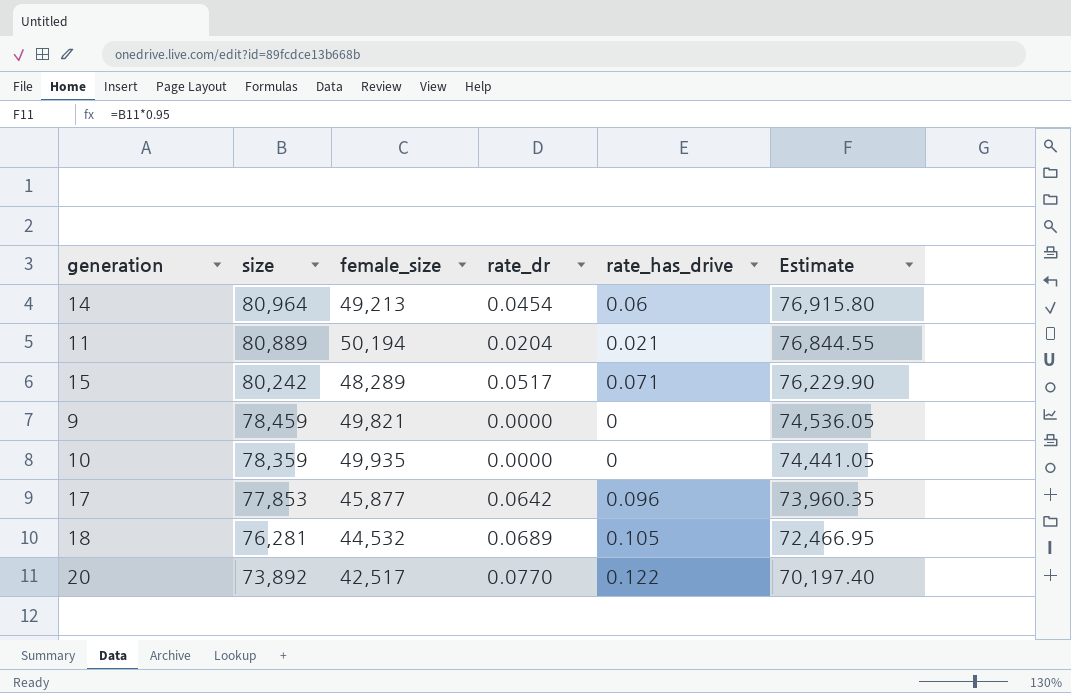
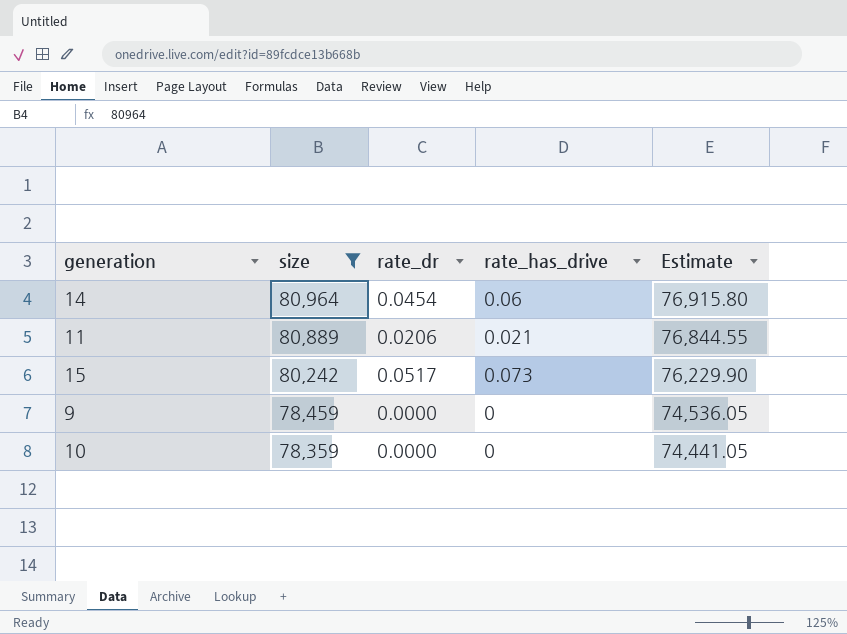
filter: none -> size >= 78,359
column female_size | position: 3 -> none
11 | rate_dr: 0.0204 -> 0.0206
15 | rate_has_drive: 0.071 -> 0.073

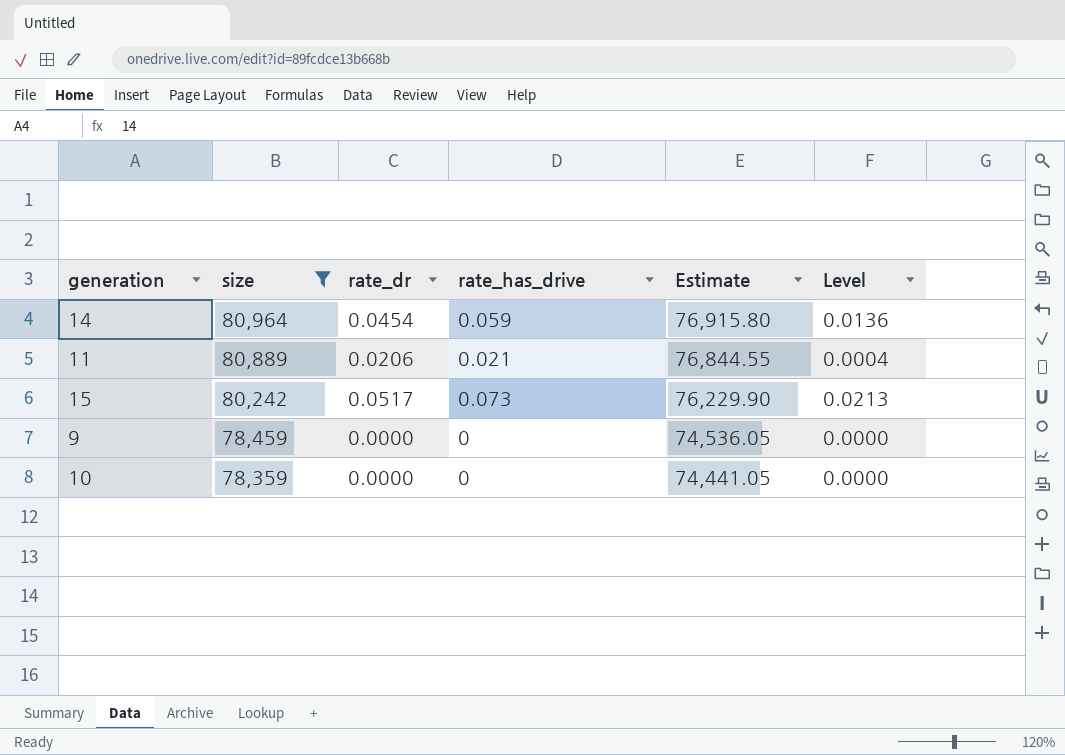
column Level | formula: none -> [rate_has_drive] - [rate_dr]
14 | rate_has_drive: 0.06 -> 0.059

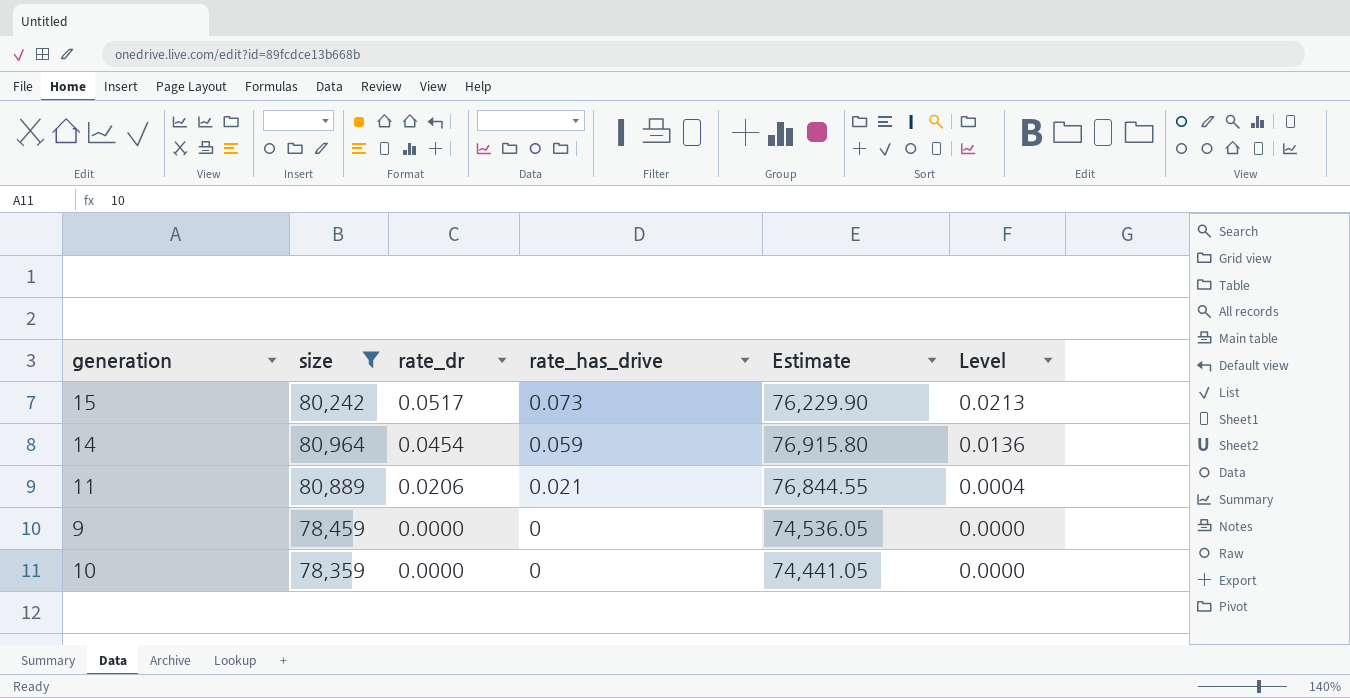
row order: size descending -> rate_dr descending

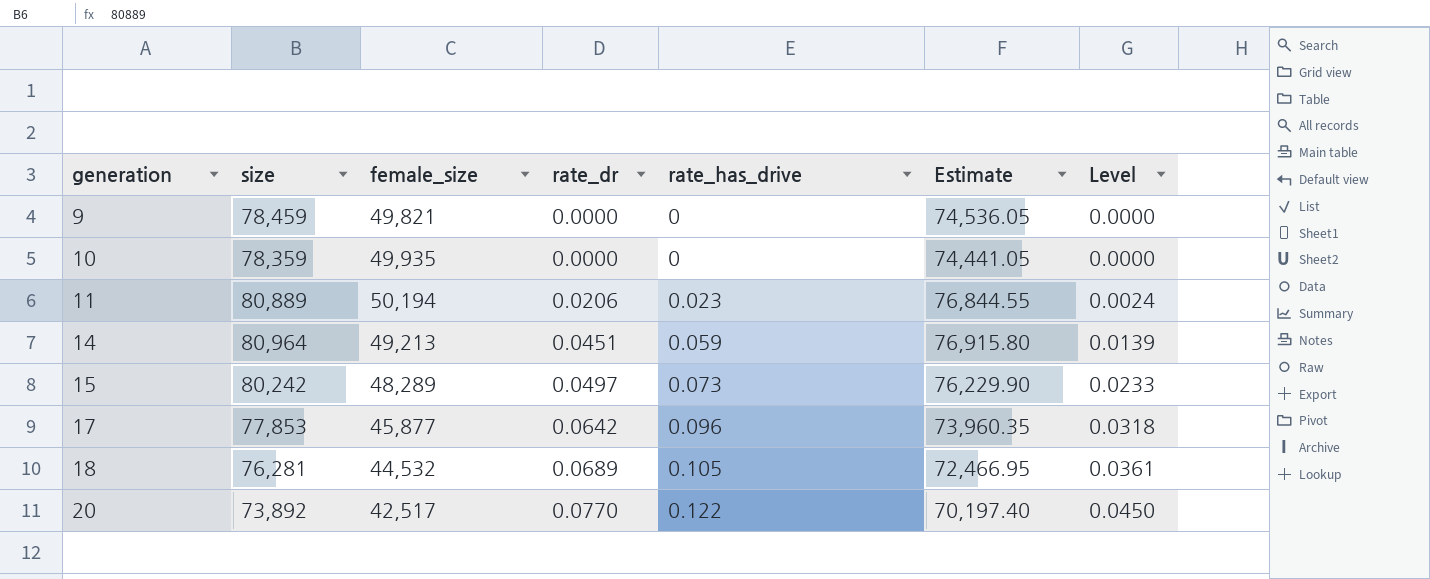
filter: size >= 78,359 -> none
row order: rate_dr descending -> generation ascending
column female_size | position: none -> 3
11 | rate_has_drive: 0.021 -> 0.023
11 | Level: 0.0004 -> 0.0024
14 | rate_dr: 0.0454 -> 0.0451
14 | Level: 0.0136 -> 0.0139
15 | rate_dr: 0.0517 -> 0.0497
15 | Level: 0.0213 -> 0.0233

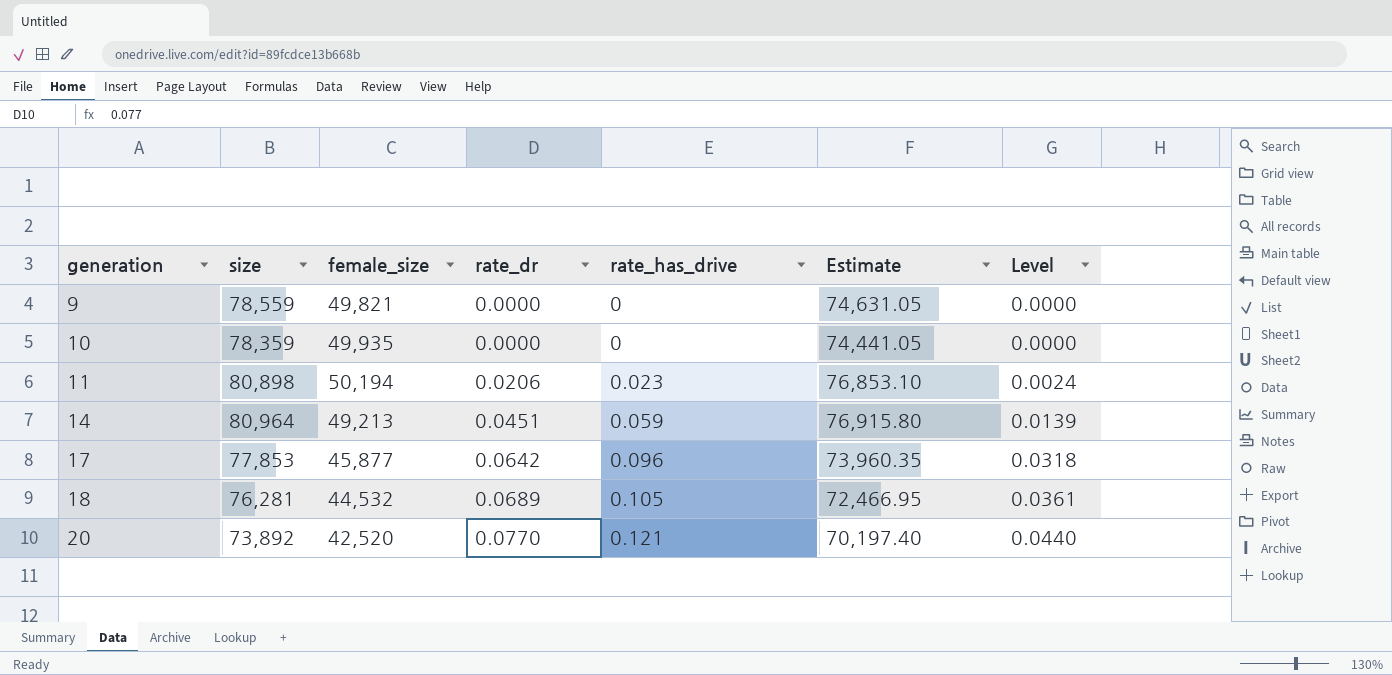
row 15: 80,242 | 48,289 | 0.0497 | 0.073 | 76,229.90 | 0.0233 -> none
9 | size: 78,459 -> 78,559
9 | Estimate: 74,536.05 -> 74,631.05
11 | size: 80,889 -> 80,898
11 | Estimate: 76,844.55 -> 76,853.10
20 | female_size: 42,517 -> 42,520
20 | rate_has_drive: 0.122 -> 0.121
20 | Level: 0.0450 -> 0.0440

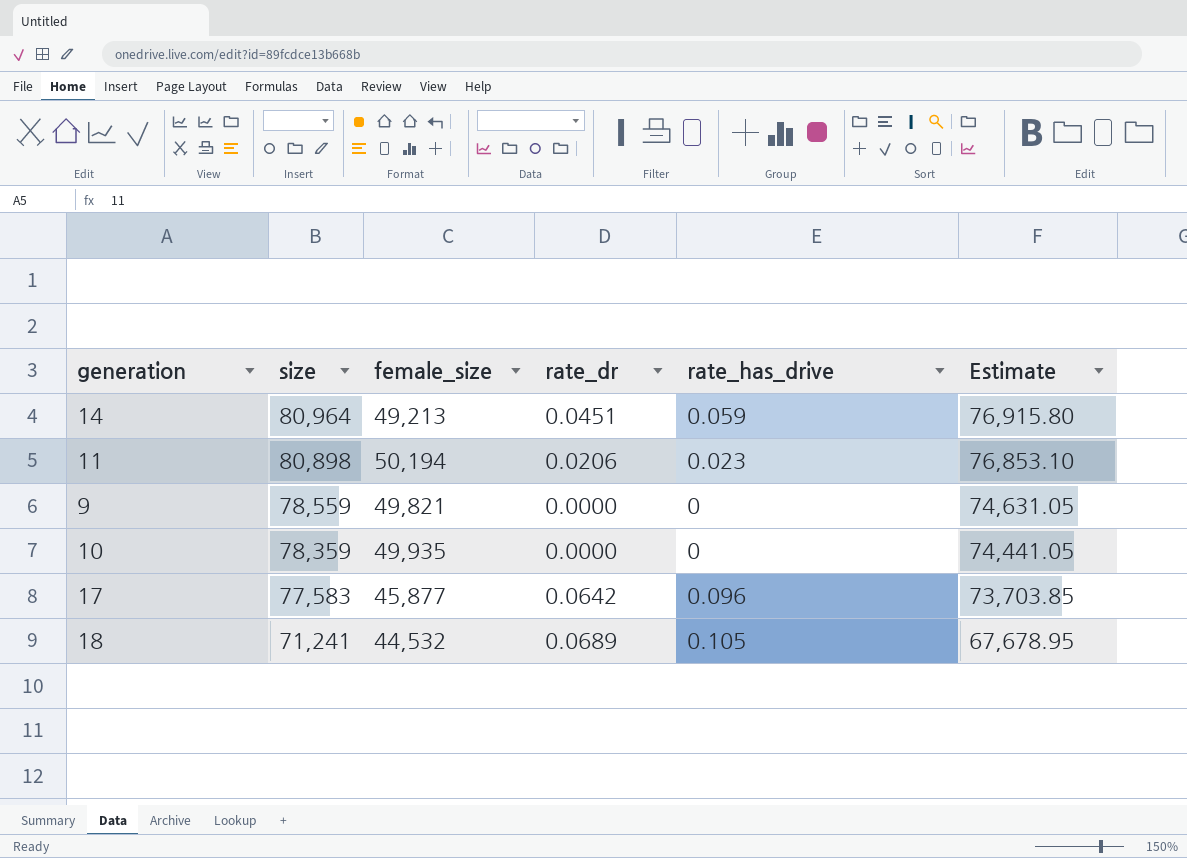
row order: generation ascending -> size descending
column Level | formula: [rate_has_drive] - [rate_dr] -> none
row 20: 73,892 | 42,520 | 0.0770 | 0.121 | 70,197.40 | 0.0440 -> none
17 | size: 77,853 -> 77,583
17 | Estimate: 73,960.35 -> 73,703.85
18 | size: 76,281 -> 71,241
18 | Estimate: 72,466.95 -> 67,678.95

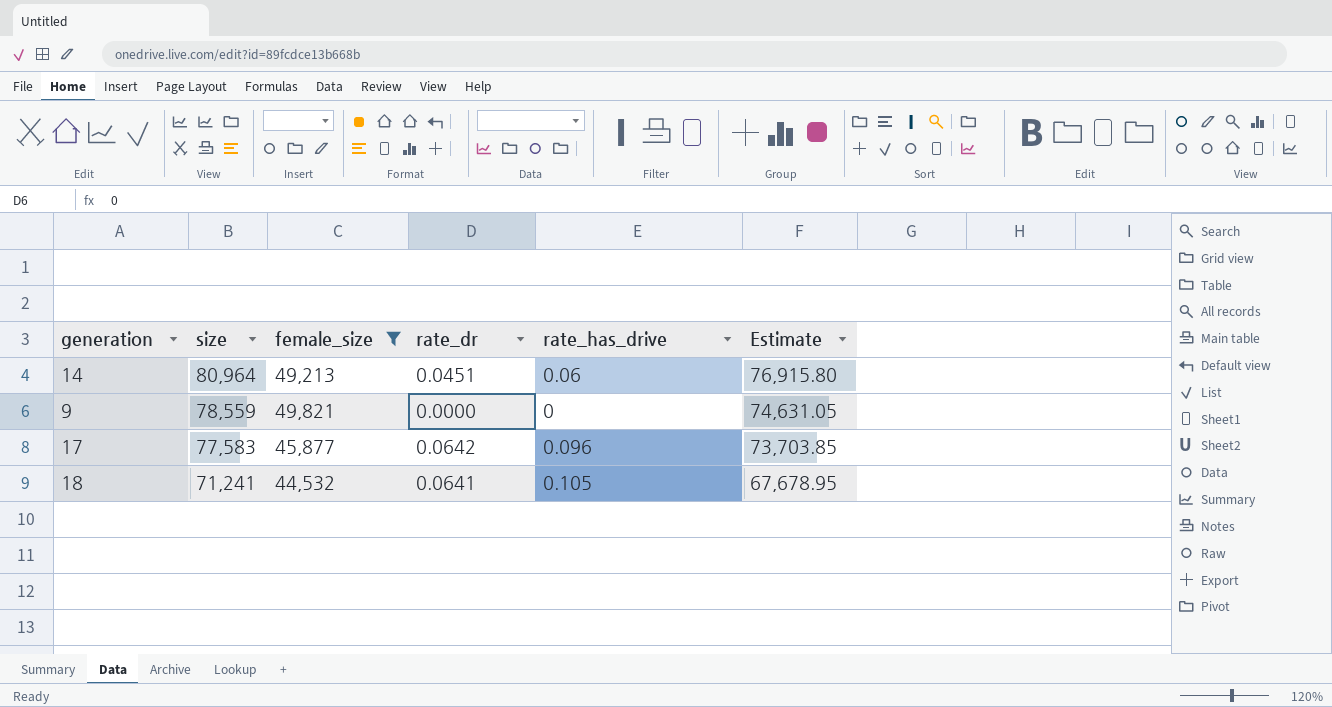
filter: none -> female_size <= 49,821
14 | rate_has_drive: 0.059 -> 0.06
18 | rate_dr: 0.0689 -> 0.0641

